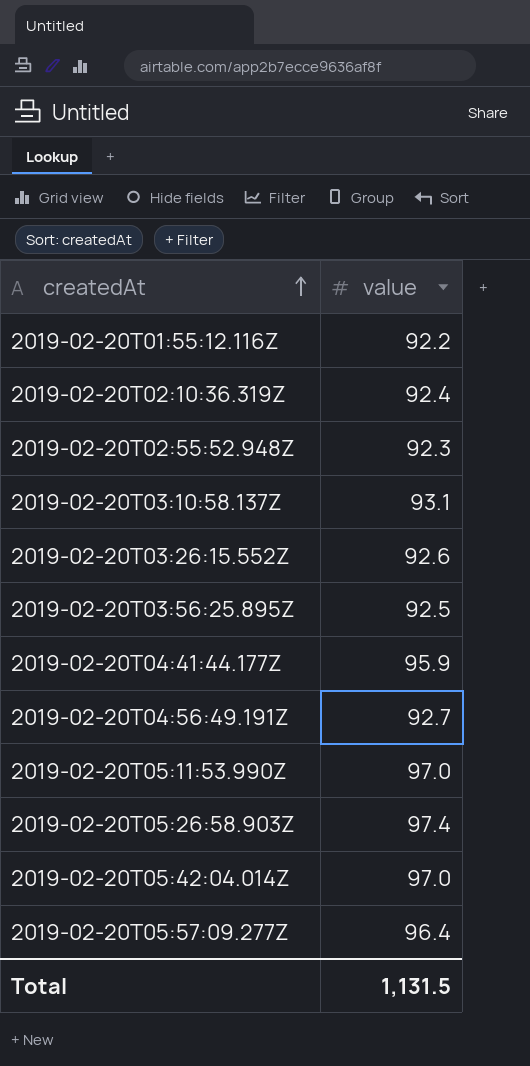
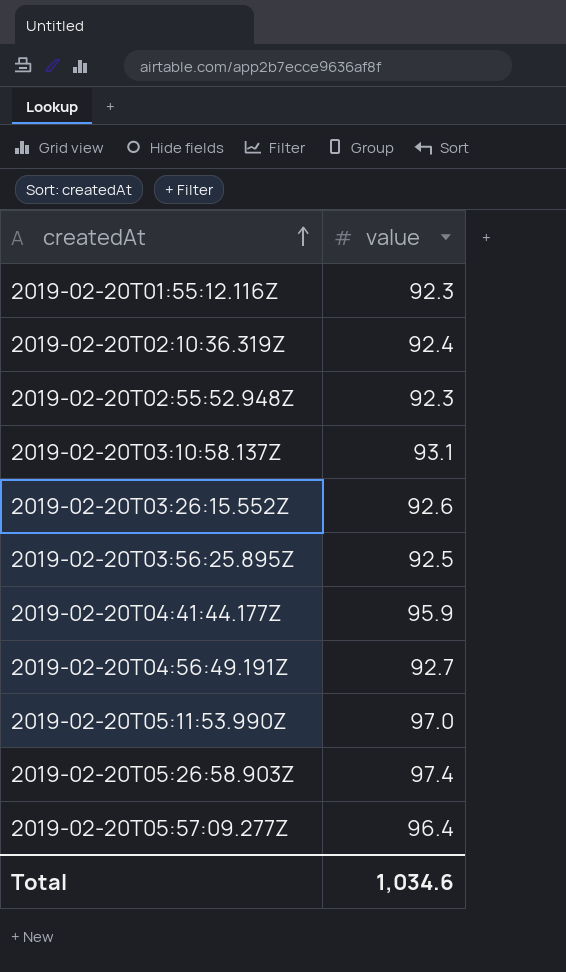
row 2019-02-20T05:42:04.014Z: 97.0 -> none
2019-02-20T01:55:12.116Z | value: 92.2 -> 92.3
Total | value: 1,131.5 -> 1,034.6

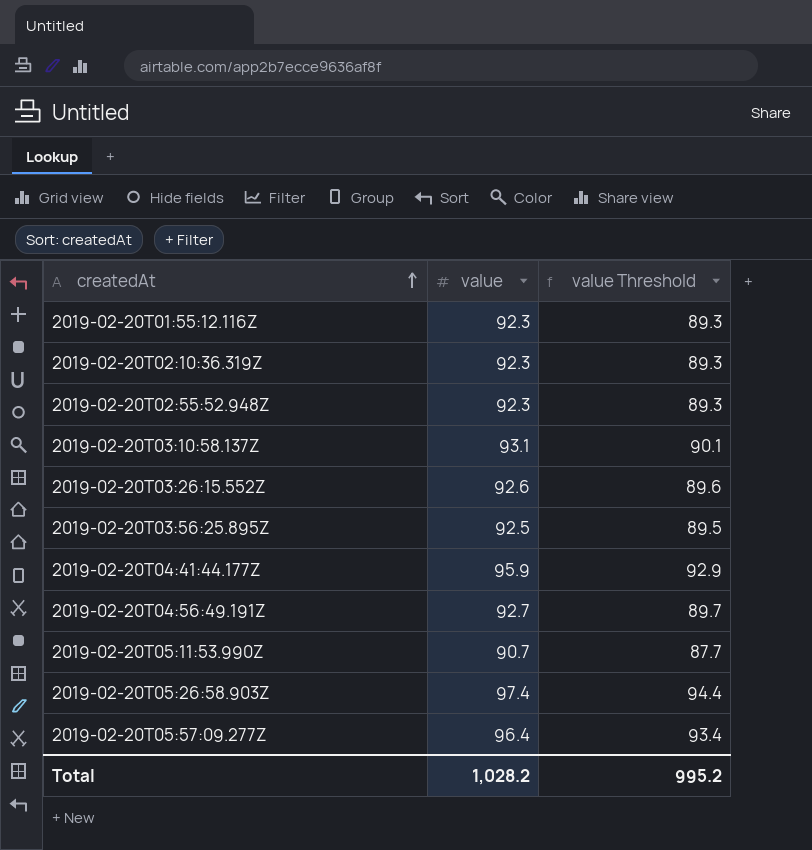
column value Threshold | formula: none -> [value] - 3
2019-02-20T02:10:36.319Z | value: 92.4 -> 92.3
2019-02-20T05:11:53.990Z | value: 97.0 -> 90.7
Total | value: 1,034.6 -> 1,028.2

